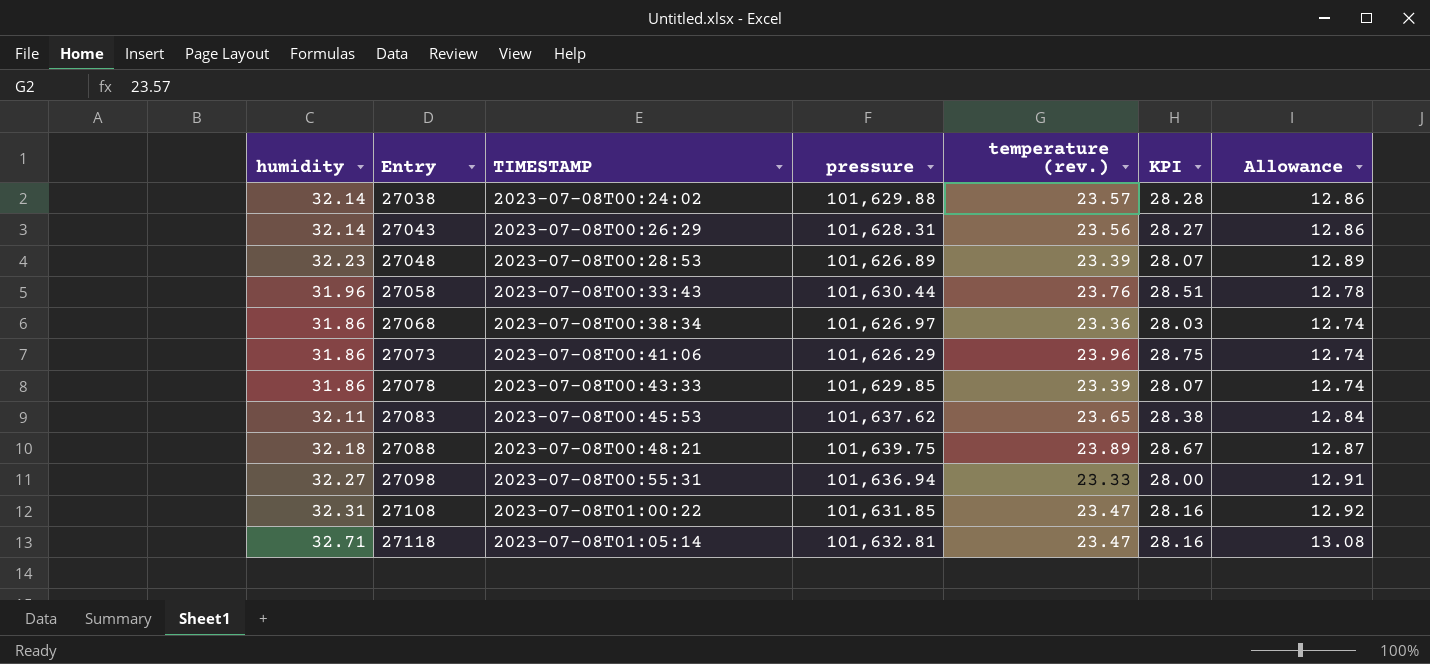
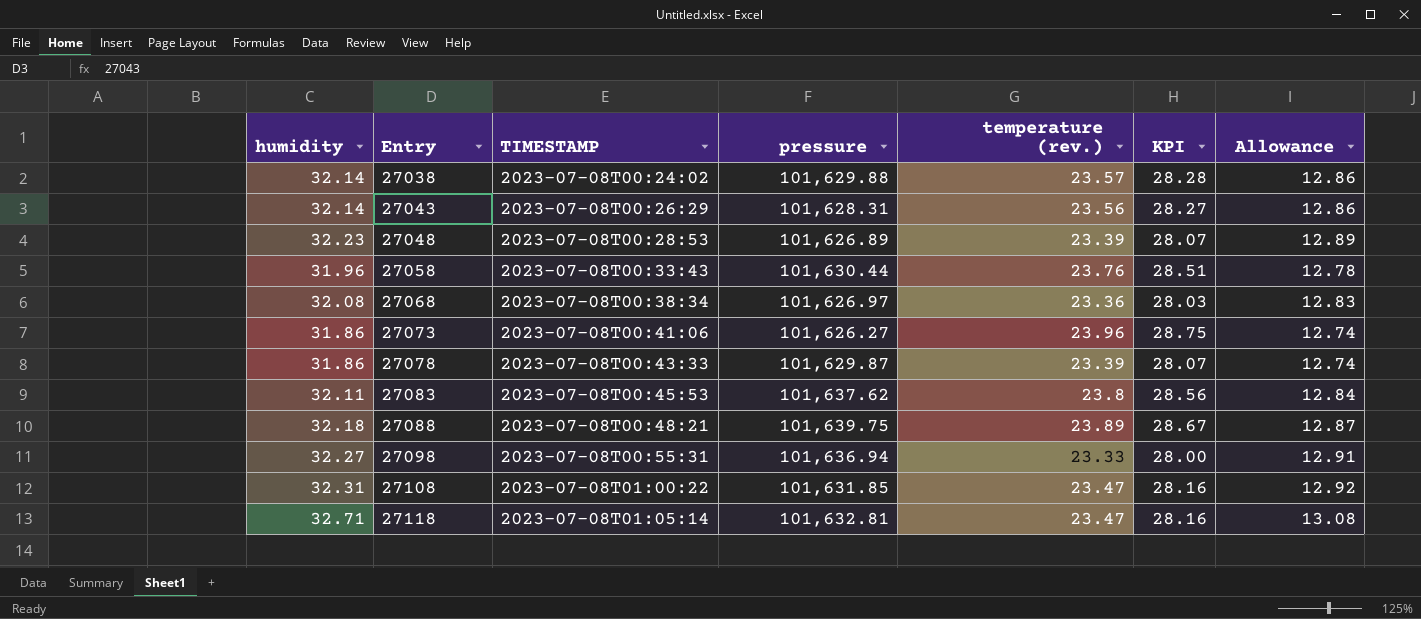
27068 | humidity: 31.86 -> 32.08
27068 | Allowance: 12.74 -> 12.83
27073 | pressure: 101,626.29 -> 101,626.27
27078 | pressure: 101,629.85 -> 101,629.87
27083 | temperature (rev.): 23.65 -> 23.8
27083 | KPI: 28.38 -> 28.56

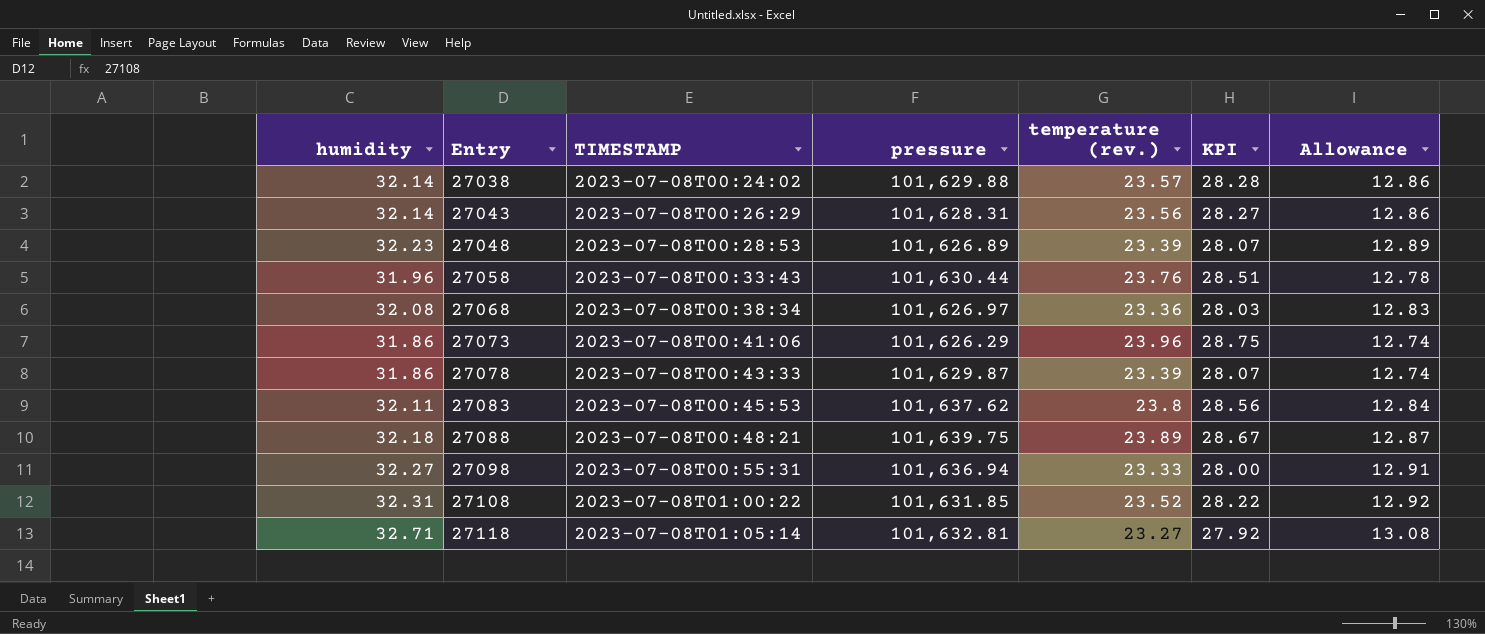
27073 | pressure: 101,626.27 -> 101,626.29
27108 | temperature (rev.): 23.47 -> 23.52
27108 | KPI: 28.16 -> 28.22
27118 | temperature (rev.): 23.47 -> 23.27
27118 | KPI: 28.16 -> 27.92

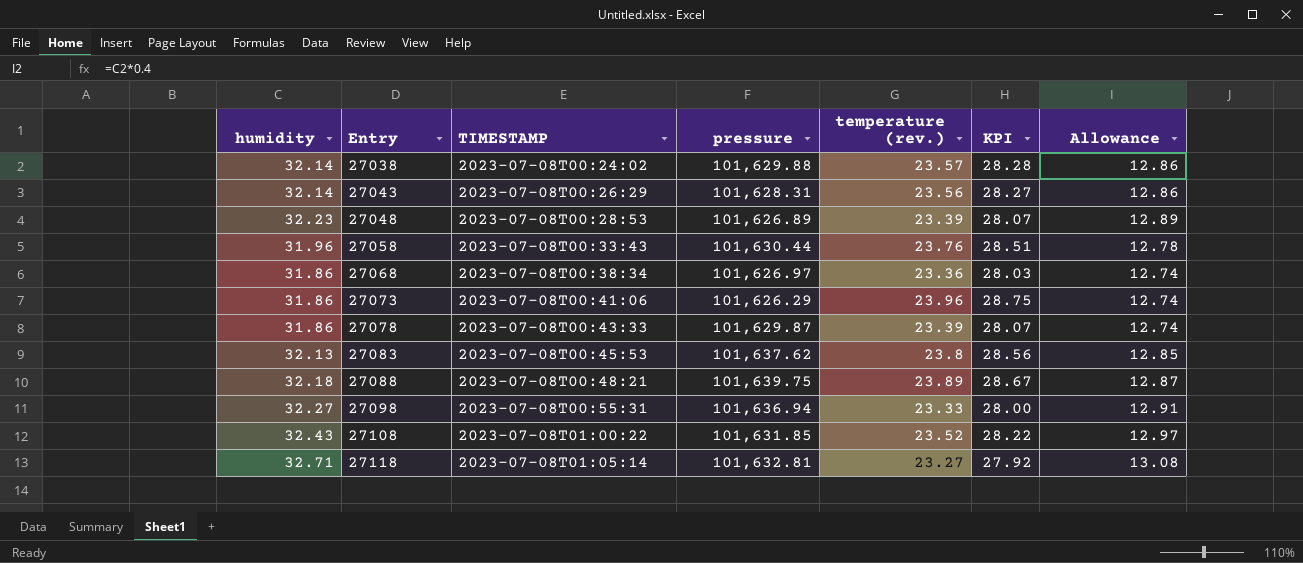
27068 | humidity: 32.08 -> 31.86
27068 | Allowance: 12.83 -> 12.74
27083 | humidity: 32.11 -> 32.13
27083 | Allowance: 12.84 -> 12.85
27108 | humidity: 32.31 -> 32.43
27108 | Allowance: 12.92 -> 12.97

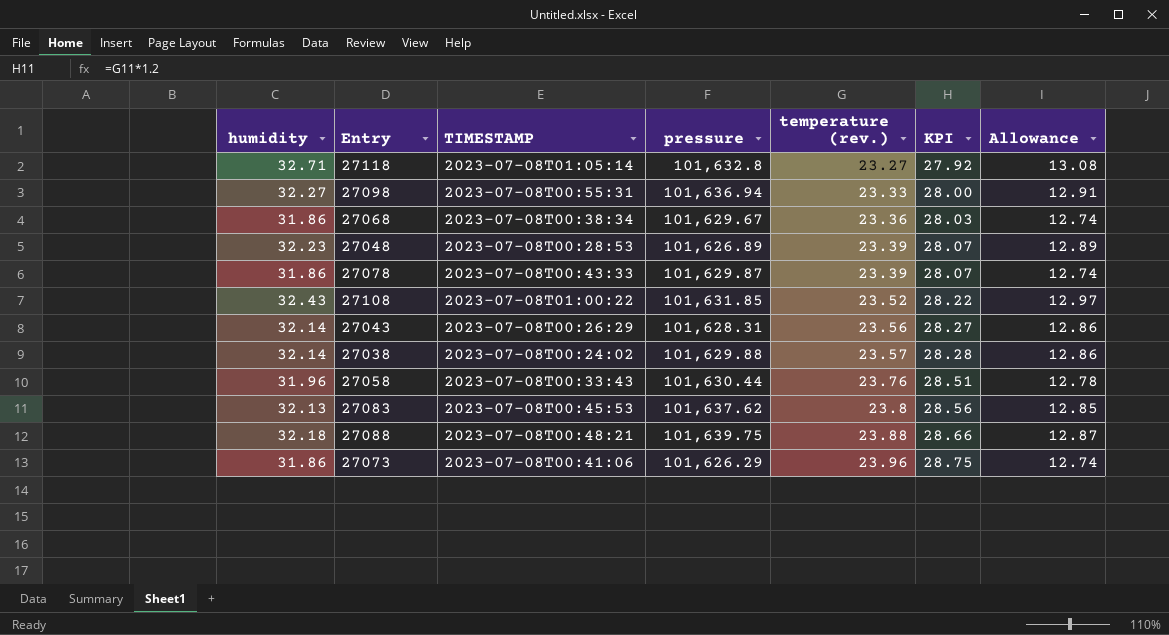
row order: Entry ascending -> temperature (rev.) ascending
27118 | pressure: 101,632.81 -> 101,632.8
27068 | pressure: 101,626.97 -> 101,629.67
27088 | temperature (rev.): 23.89 -> 23.88
27088 | KPI: 28.67 -> 28.66

